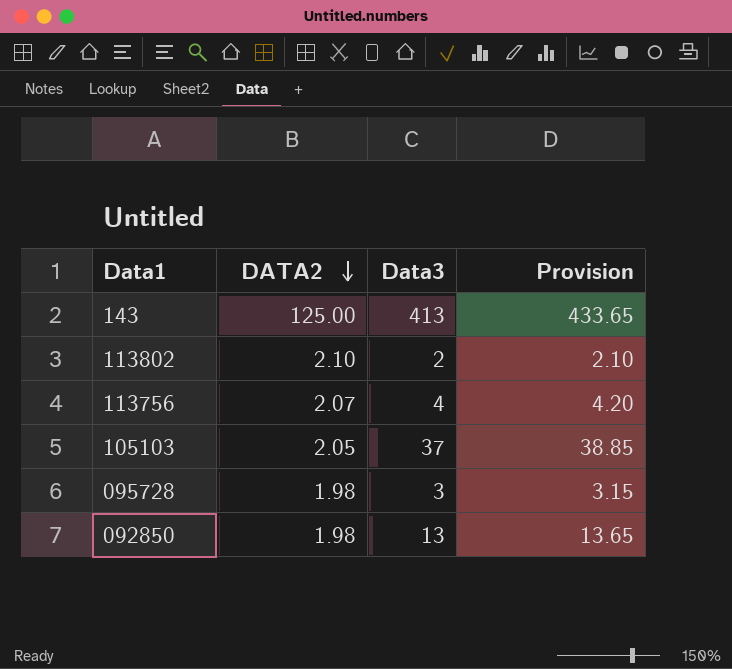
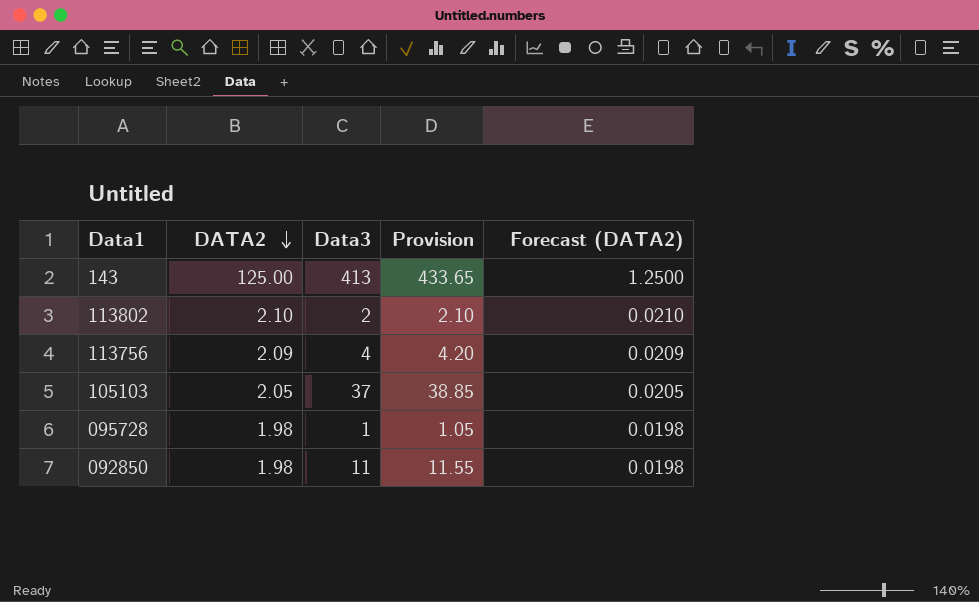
column Forecast (DATA2) | formula: none -> [DATA2] * 0.01
113756 | DATA2: 2.07 -> 2.09
095728 | Data3: 3 -> 1
095728 | Provision: 3.15 -> 1.05
092850 | Data3: 13 -> 11
092850 | Provision: 13.65 -> 11.55

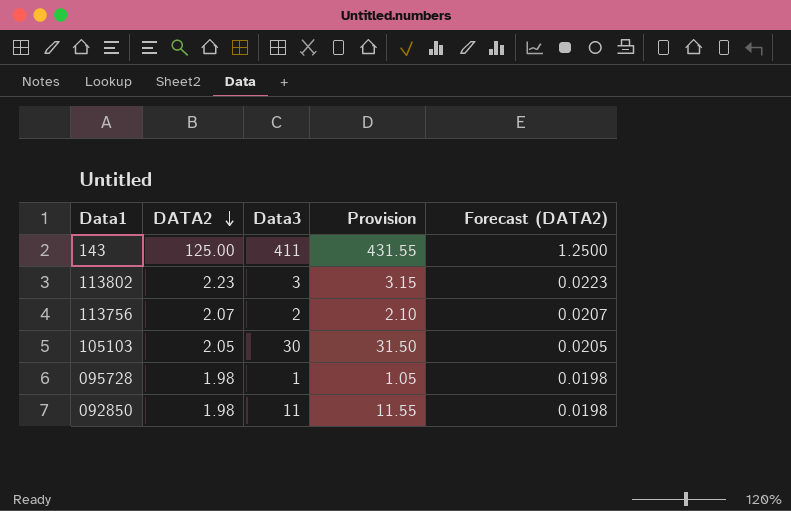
143 | Data3: 413 -> 411
143 | Provision: 433.65 -> 431.55
113802 | DATA2: 2.10 -> 2.23
113802 | Data3: 2 -> 3
113802 | Provision: 2.10 -> 3.15
113802 | Forecast (DATA2): 0.0210 -> 0.0223
113756 | DATA2: 2.09 -> 2.07
113756 | Data3: 4 -> 2
113756 | Provision: 4.20 -> 2.10
113756 | Forecast (DATA2): 0.0209 -> 0.0207
105103 | Data3: 37 -> 30
105103 | Provision: 38.85 -> 31.50

